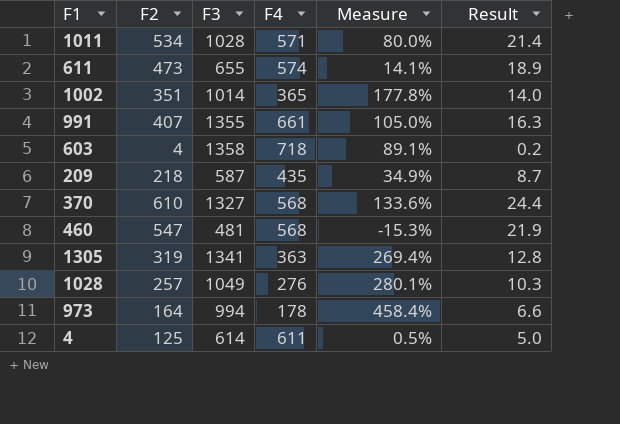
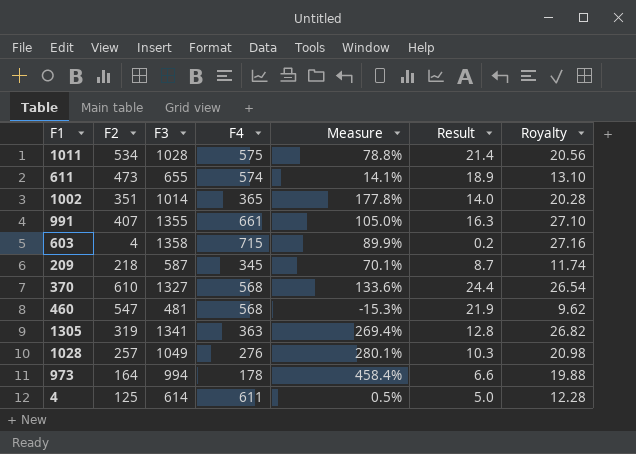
column Royalty | formula: none -> [F3] * 0.02
1011 | F4: 571 -> 575
1011 | Measure: 80.0% -> 78.8%
603 | F4: 718 -> 715
603 | Measure: 89.1% -> 89.9%
209 | F4: 435 -> 345
209 | Measure: 34.9% -> 70.1%

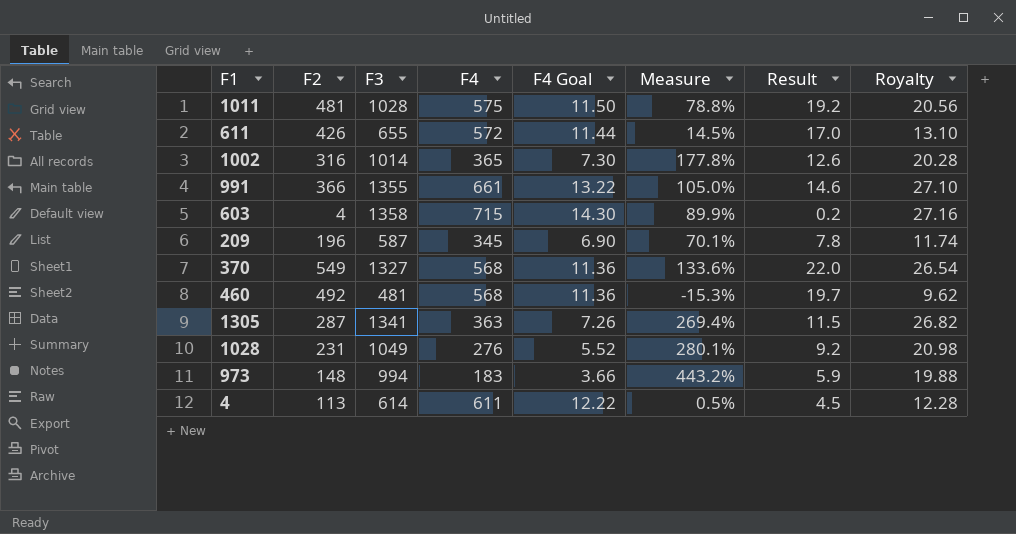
column F4 Goal | formula: none -> [F4] * 0.02
1011 | F2: 534 -> 481
1011 | Result: 21.4 -> 19.2
611 | F2: 473 -> 426
611 | F4: 574 -> 572
611 | Measure: 14.1% -> 14.5%
611 | Result: 18.9 -> 17.0
1002 | F2: 351 -> 316
1002 | Result: 14.0 -> 12.6
991 | F2: 407 -> 366
991 | Result: 16.3 -> 14.6
209 | F2: 218 -> 196
209 | Result: 8.7 -> 7.8
370 | F2: 610 -> 549
370 | Result: 24.4 -> 22.0
460 | F2: 547 -> 492
460 | Result: 21.9 -> 19.7
1305 | F2: 319 -> 287
1305 | Result: 12.8 -> 11.5
1028 | F2: 257 -> 231
1028 | Result: 10.3 -> 9.2
973 | F2: 164 -> 148
973 | F4: 178 -> 183
973 | Measure: 458.4% -> 443.2%
973 | Result: 6.6 -> 5.9
4 | F2: 125 -> 113
4 | Result: 5.0 -> 4.5

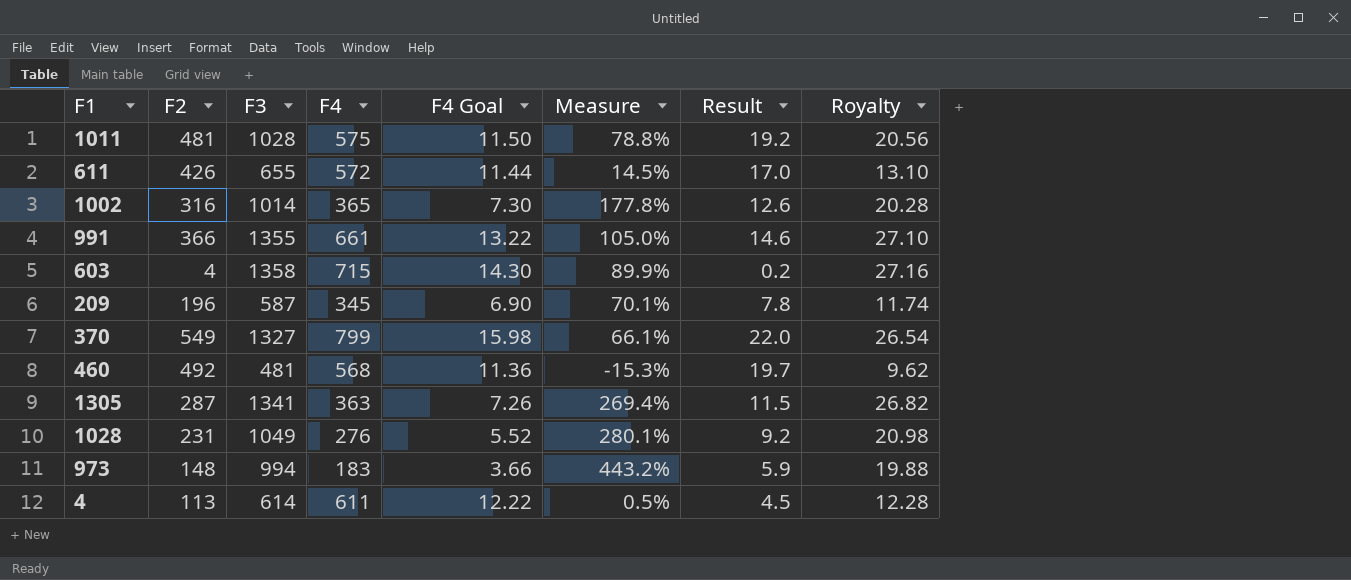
370 | F4: 568 -> 799
370 | F4 Goal: 11.36 -> 15.98
370 | Measure: 133.6% -> 66.1%

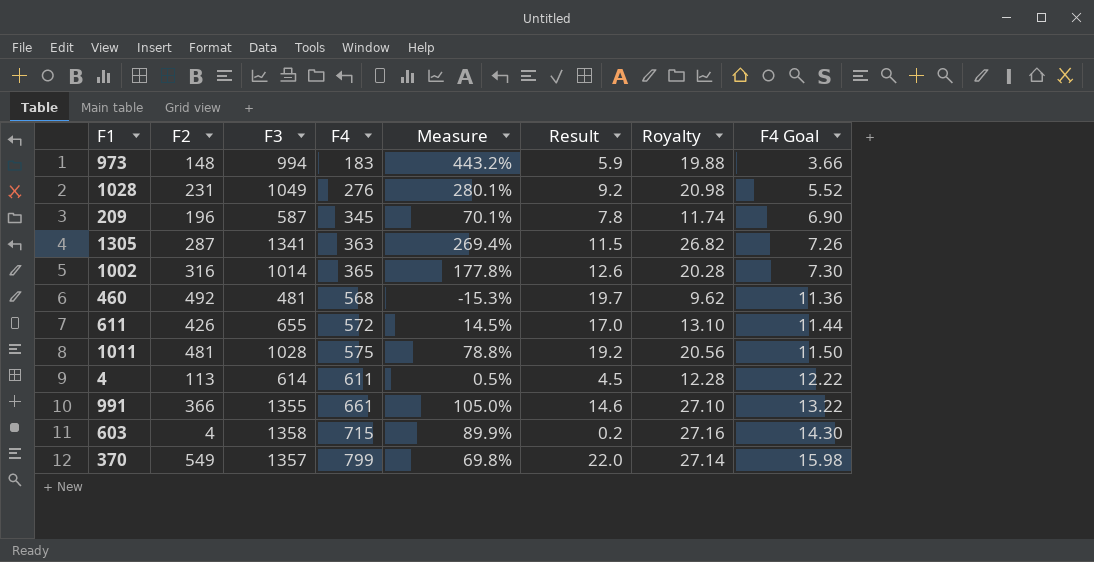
row order: none -> F4 ascending
column F4 Goal | position: 5 -> 8
370 | F3: 1327 -> 1357
370 | Measure: 66.1% -> 69.8%
370 | Royalty: 26.54 -> 27.14

